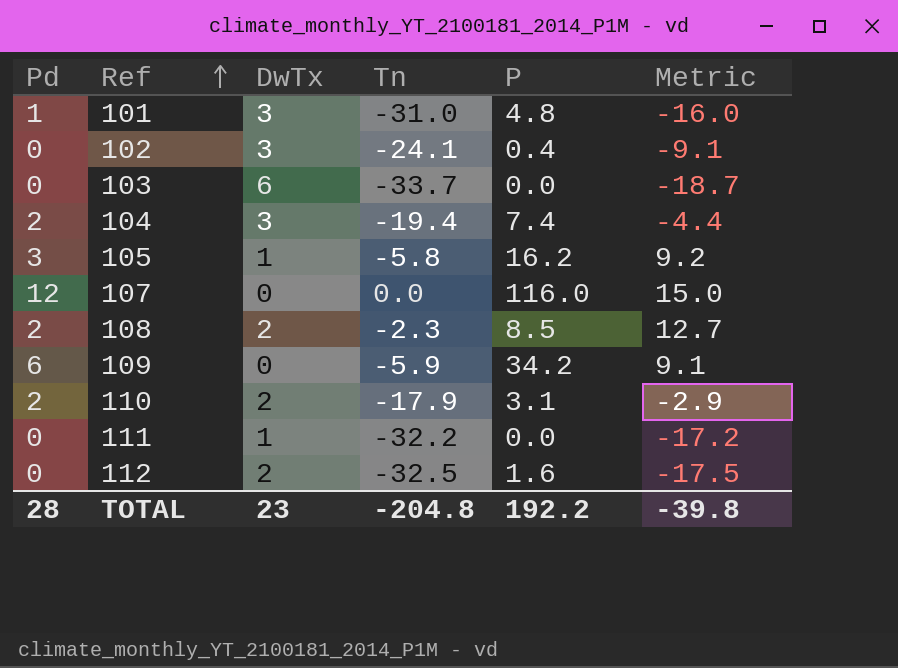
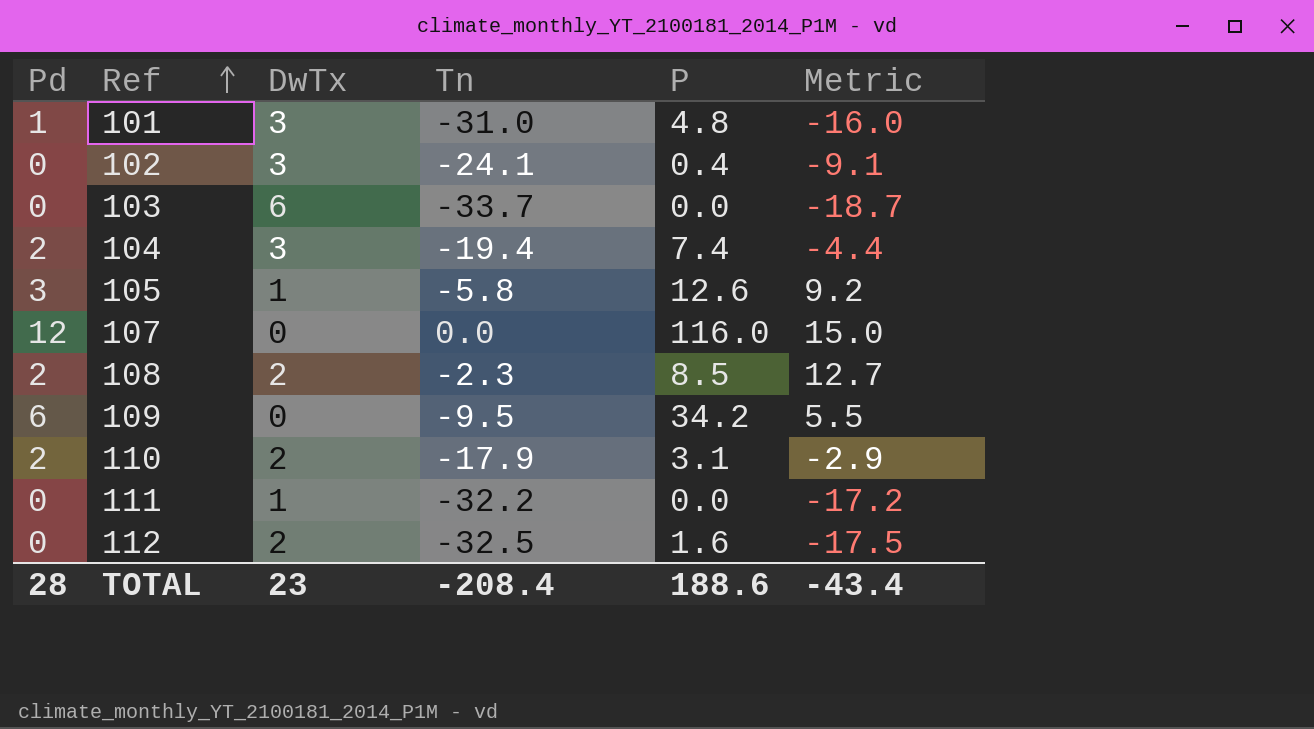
105 | P: 16.2 -> 12.6
109 | Tn: -5.9 -> -9.5
109 | Metric: 9.1 -> 5.5
TOTAL | Tn: -204.8 -> -208.4
TOTAL | P: 192.2 -> 188.6
TOTAL | Metric: -39.8 -> -43.4

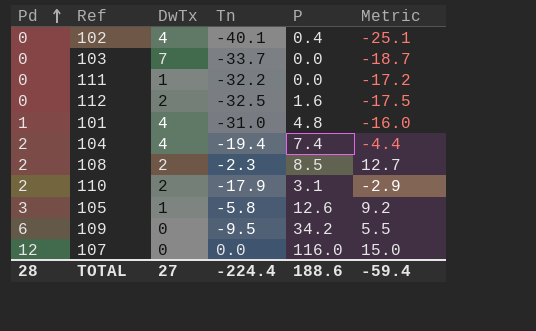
row order: Ref ascending -> Pd ascending
102 | DwTx: 3 -> 4
102 | Tn: -24.1 -> -40.1
102 | Metric: -9.1 -> -25.1
103 | DwTx: 6 -> 7
101 | DwTx: 3 -> 4
104 | DwTx: 3 -> 4
TOTAL | DwTx: 23 -> 27
TOTAL | Tn: -208.4 -> -224.4
TOTAL | Metric: -43.4 -> -59.4

